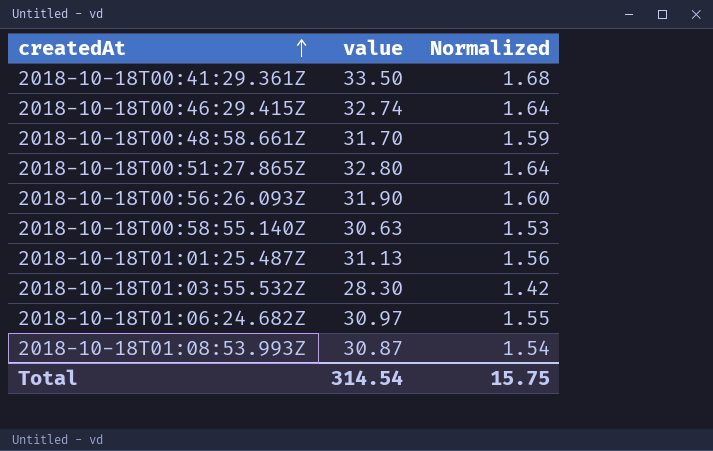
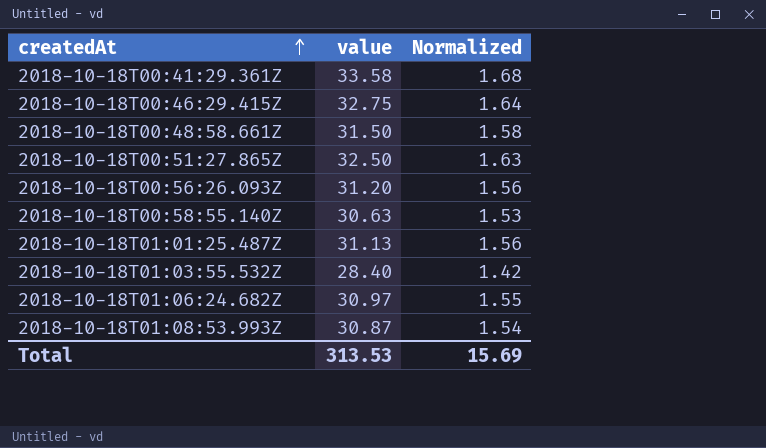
2018-10-18T00:41:29.361Z | value: 33.50 -> 33.58
2018-10-18T00:46:29.415Z | value: 32.74 -> 32.75
2018-10-18T00:48:58.661Z | value: 31.70 -> 31.50
2018-10-18T00:48:58.661Z | Normalized: 1.59 -> 1.58
2018-10-18T00:51:27.865Z | value: 32.80 -> 32.50
2018-10-18T00:51:27.865Z | Normalized: 1.64 -> 1.63
2018-10-18T00:56:26.093Z | value: 31.90 -> 31.20
2018-10-18T00:56:26.093Z | Normalized: 1.60 -> 1.56
2018-10-18T01:03:55.532Z | value: 28.30 -> 28.40
Total | value: 314.54 -> 313.53
Total | Normalized: 15.75 -> 15.69

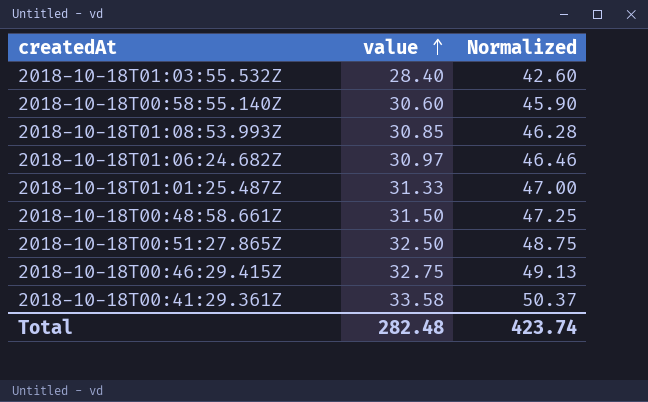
row order: createdAt ascending -> value ascending
column Normalized | formula: [value] * 0.05 -> [value] * 1.5
row 2018-10-18T00:56:26.093Z: 31.20 | 1.56 -> none
2018-10-18T00:58:55.140Z | value: 30.63 -> 30.60
2018-10-18T01:08:53.993Z | value: 30.87 -> 30.85
2018-10-18T01:01:25.487Z | value: 31.13 -> 31.33
Total | value: 313.53 -> 282.48
Total | Normalized: 15.69 -> 423.74

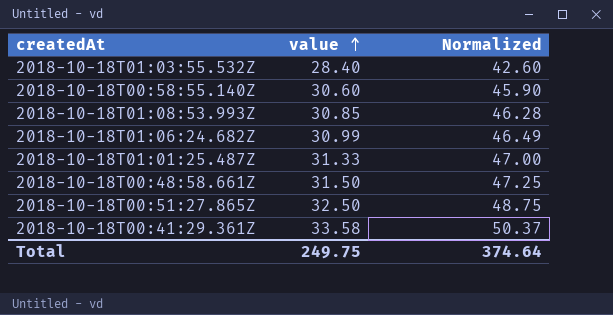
row 2018-10-18T00:46:29.415Z: 32.75 | 49.13 -> none
2018-10-18T01:06:24.682Z | value: 30.97 -> 30.99
2018-10-18T01:06:24.682Z | Normalized: 46.46 -> 46.49
Total | value: 282.48 -> 249.75
Total | Normalized: 423.74 -> 374.64

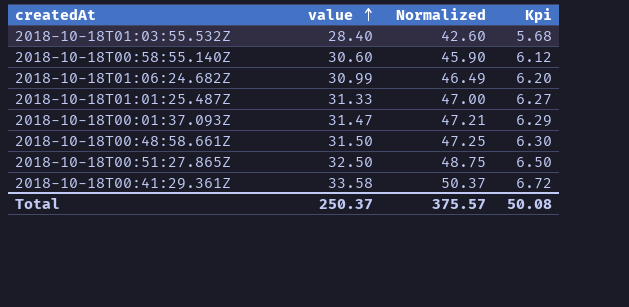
column Kpi | formula: none -> [value] * 0.2
row 2018-10-18T01:08:53.993Z: 30.85 | 46.28 -> none
row 2018-10-18T00:01:37.093Z: none -> 31.47 | 47.21 | 6.29
Total | value: 249.75 -> 250.37
Total | Normalized: 374.64 -> 375.57

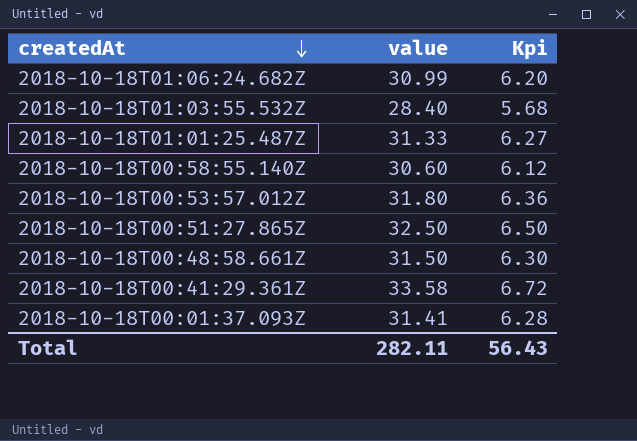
row order: value ascending -> createdAt descending
column Normalized | formula: [value] * 1.5 -> none
row 2018-10-18T00:53:57.012Z: none -> 31.80 | 6.36
2018-10-18T00:01:37.093Z | value: 31.47 -> 31.41
2018-10-18T00:01:37.093Z | Kpi: 6.29 -> 6.28
Total | value: 250.37 -> 282.11
Total | Kpi: 50.08 -> 56.43

